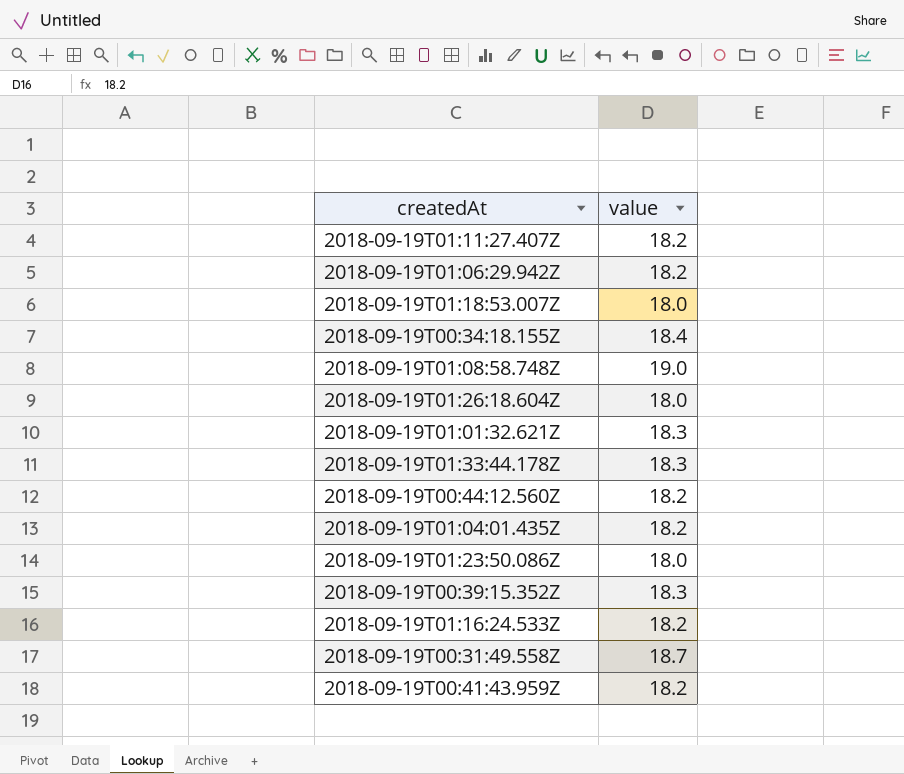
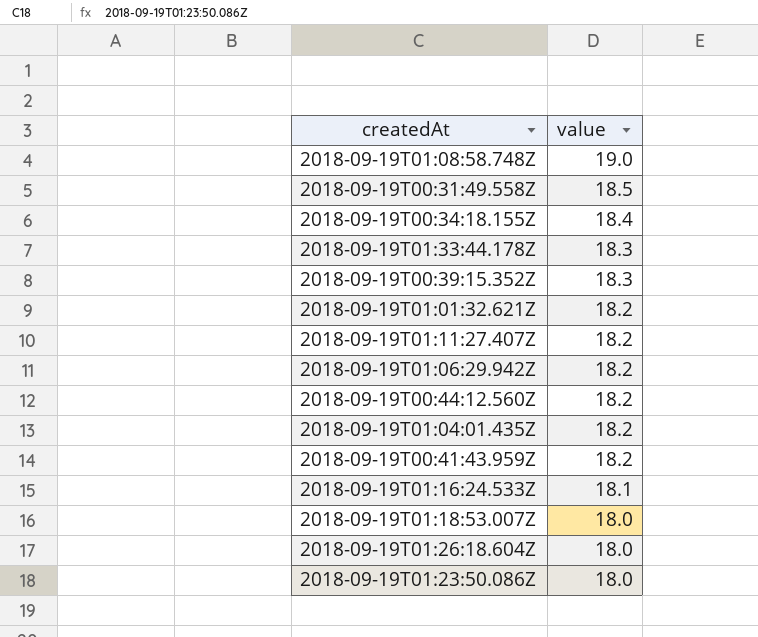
row order: none -> value descending
2018-09-19T00:31:49.558Z | value: 18.7 -> 18.5
2018-09-19T01:01:32.621Z | value: 18.3 -> 18.2
2018-09-19T01:16:24.533Z | value: 18.2 -> 18.1

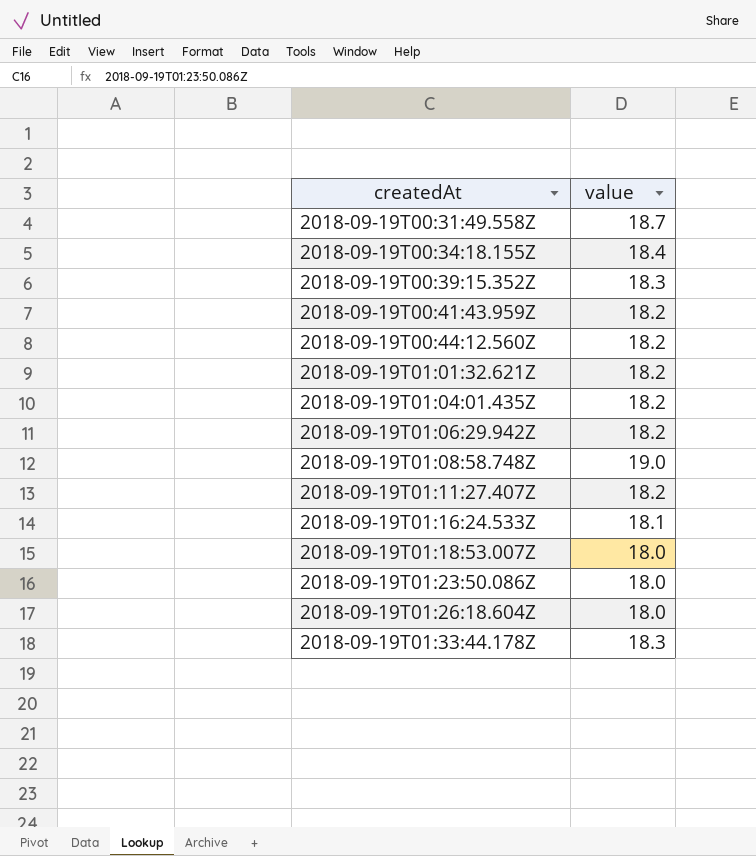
row order: value descending -> createdAt ascending
2018-09-19T00:31:49.558Z | value: 18.5 -> 18.7

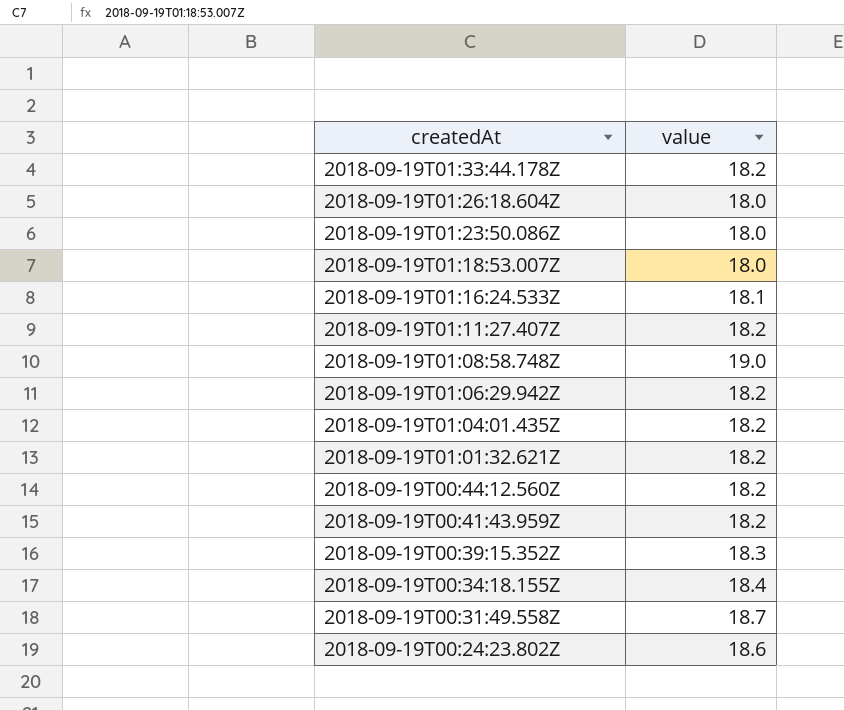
row order: createdAt ascending -> createdAt descending
2018-09-19T01:33:44.178Z | value: 18.3 -> 18.2
row 2018-09-19T00:24:23.802Z: none -> 18.6

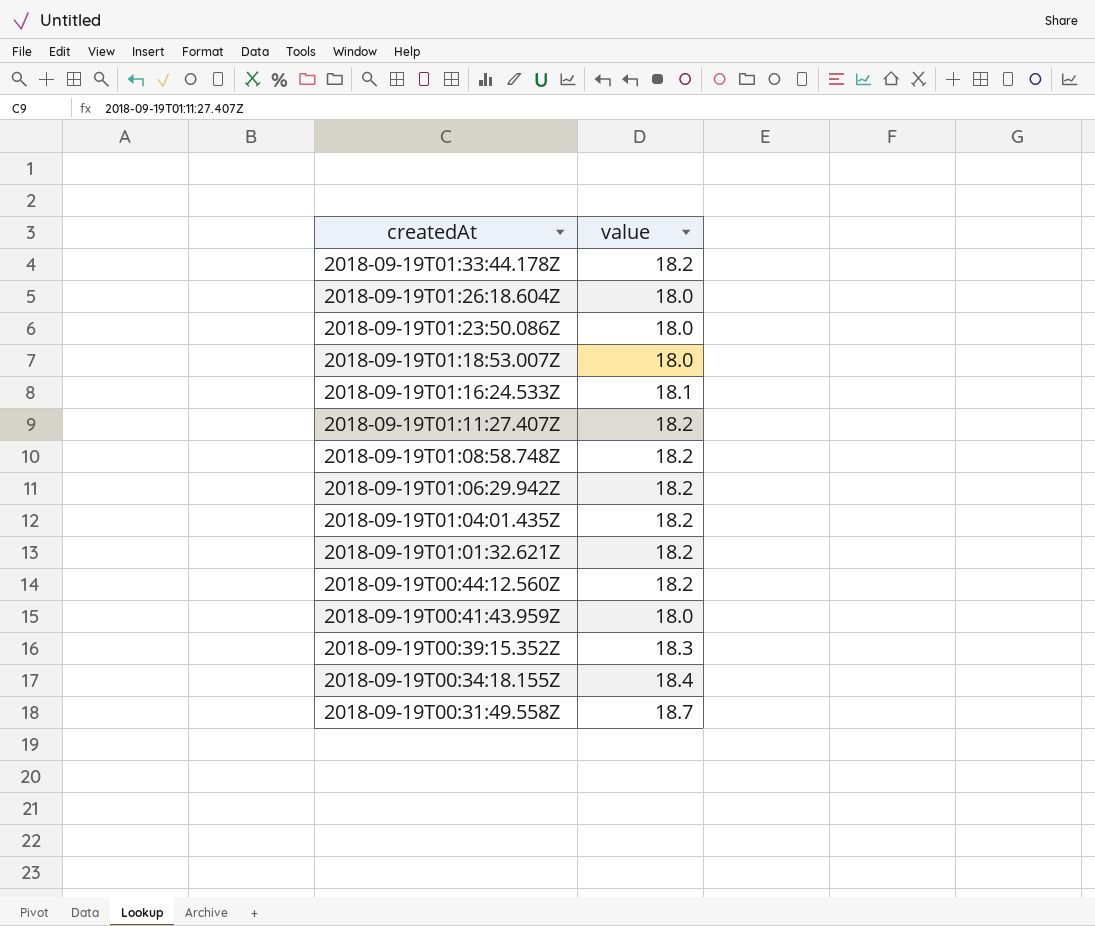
row 2018-09-19T00:24:23.802Z: 18.6 -> none
2018-09-19T01:08:58.748Z | value: 19.0 -> 18.2
2018-09-19T00:41:43.959Z | value: 18.2 -> 18.0

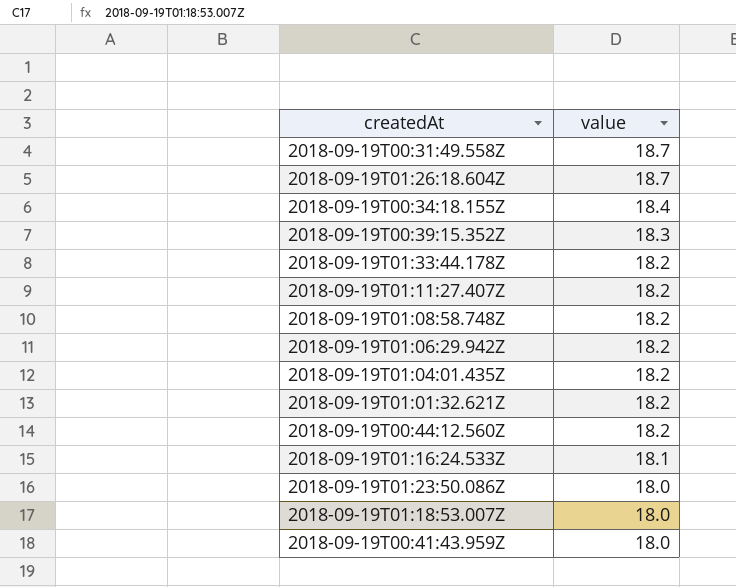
row order: createdAt descending -> value descending
2018-09-19T01:26:18.604Z | value: 18.0 -> 18.7

